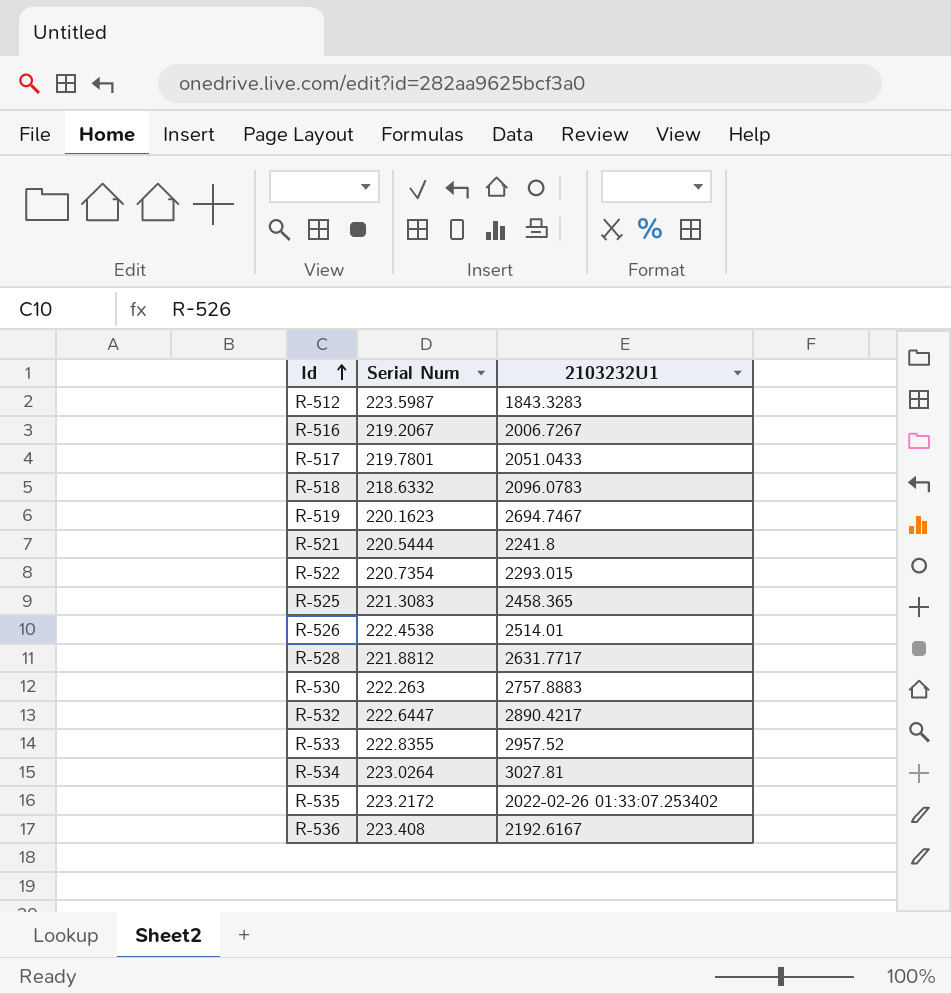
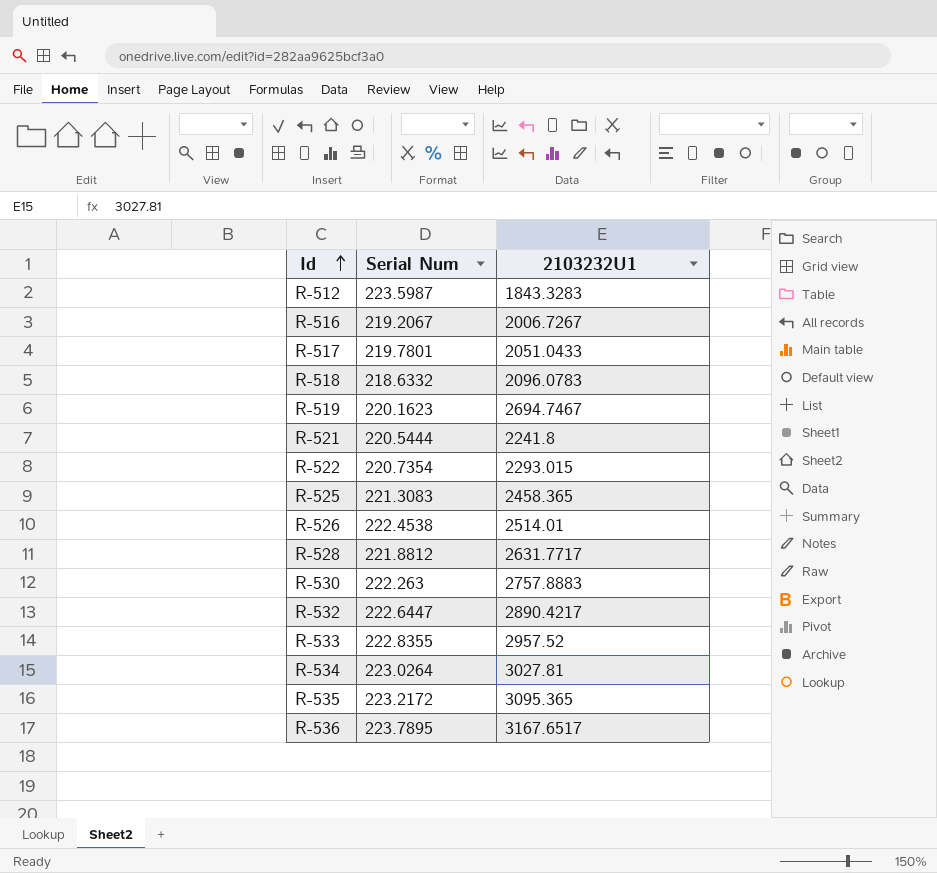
R-535 | 2103232U1: 2022-02-26 01:33:07.253402 -> 3095.365
R-536 | Serial Num: 223.408 -> 223.7895
R-536 | 2103232U1: 2192.6167 -> 3167.6517

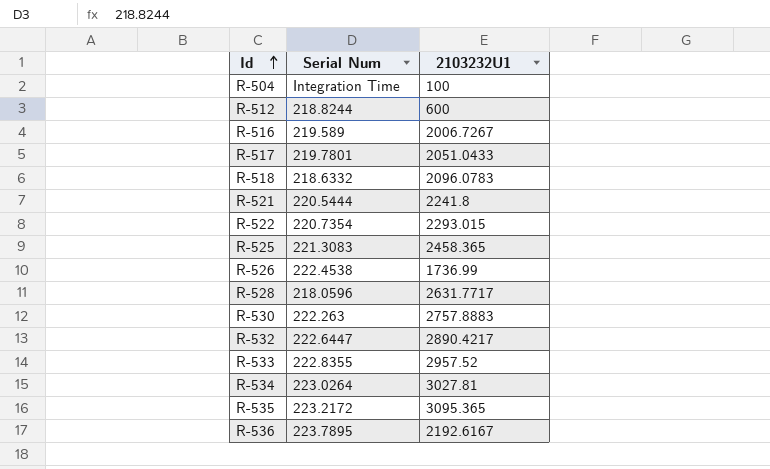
row R-519: 220.1623 | 2694.7467 -> none
row R-504: none -> Integration Time | 100
R-512 | Serial Num: 223.5987 -> 218.8244
R-512 | 2103232U1: 1843.3283 -> 600
R-516 | Serial Num: 219.2067 -> 219.589
R-526 | 2103232U1: 2514.01 -> 1736.99
R-528 | Serial Num: 221.8812 -> 218.0596
R-536 | 2103232U1: 3167.6517 -> 2192.6167

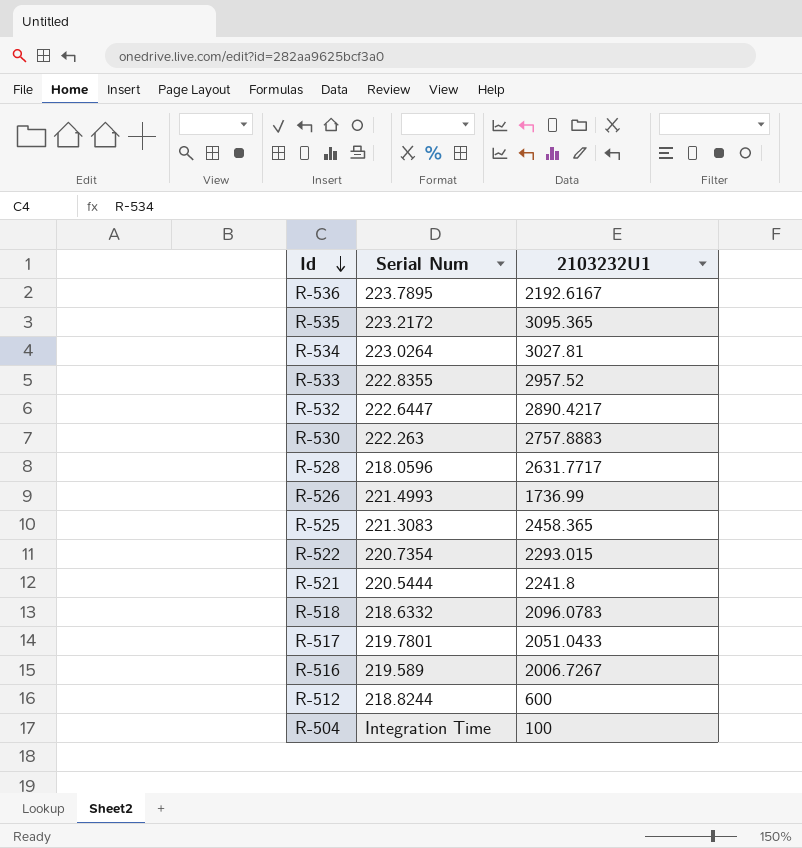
row order: Id ascending -> Id descending
R-526 | Serial Num: 222.4538 -> 221.4993

